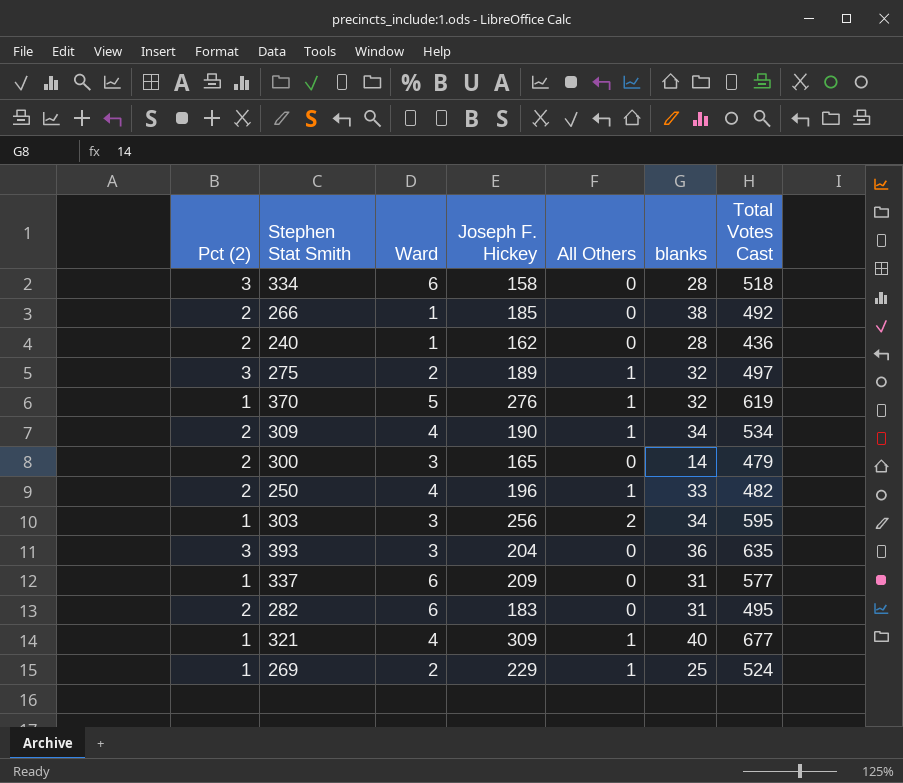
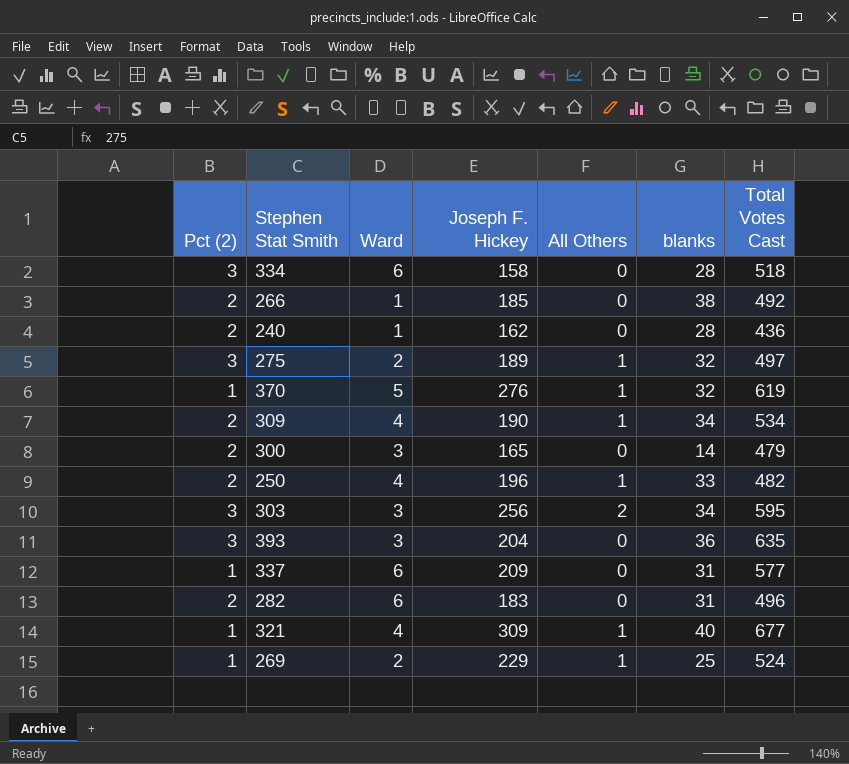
303 | Pct (2): 1 -> 3
282 | Total Votes Cast: 495 -> 496

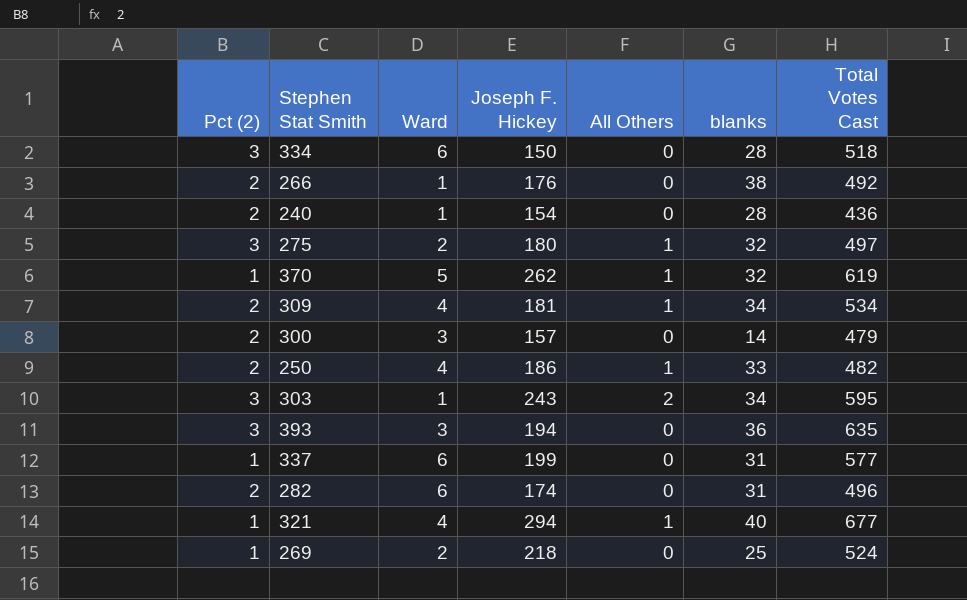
334 | Joseph F. Hickey: 158 -> 150
266 | Joseph F. Hickey: 185 -> 176
240 | Joseph F. Hickey: 162 -> 154
275 | Joseph F. Hickey: 189 -> 180
370 | Joseph F. Hickey: 276 -> 262
309 | Joseph F. Hickey: 190 -> 181
300 | Joseph F. Hickey: 165 -> 157
250 | Joseph F. Hickey: 196 -> 186
303 | Ward: 3 -> 1
303 | Joseph F. Hickey: 256 -> 243
393 | Joseph F. Hickey: 204 -> 194
337 | Joseph F. Hickey: 209 -> 199
282 | Joseph F. Hickey: 183 -> 174
321 | Joseph F. Hickey: 309 -> 294
269 | Joseph F. Hickey: 229 -> 218
269 | All Others: 1 -> 0

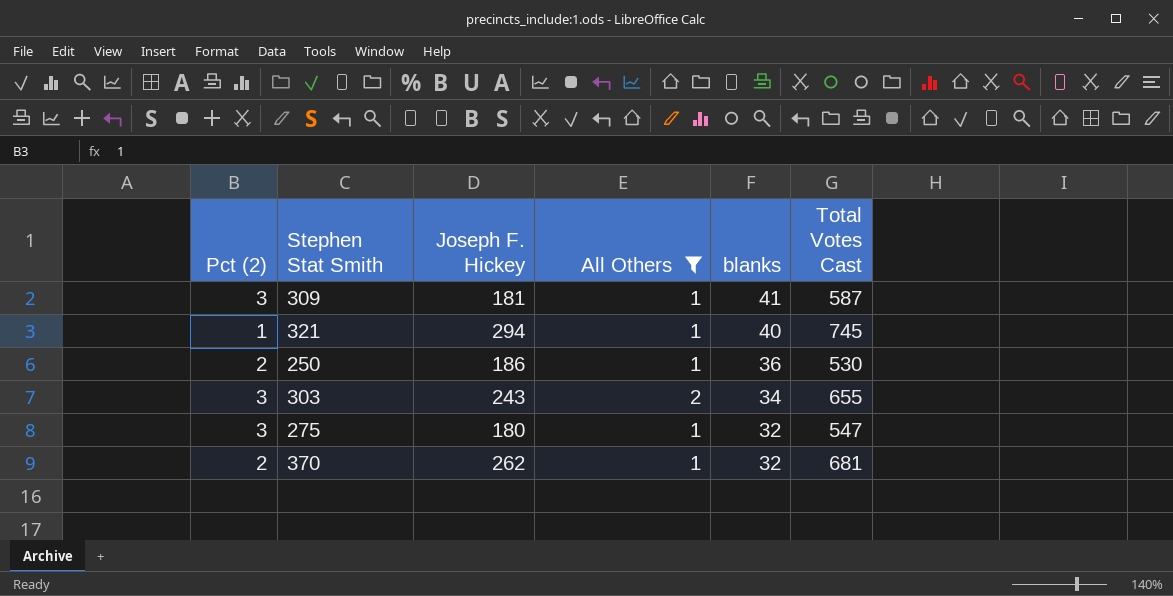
filter: none -> All Others != 0
row order: none -> blanks descending
column Ward | position: 3 -> none
309 | Pct (2): 2 -> 3
309 | blanks: 34 -> 41
309 | Total Votes Cast: 534 -> 587
321 | Total Votes Cast: 677 -> 745
250 | blanks: 33 -> 36
250 | Total Votes Cast: 482 -> 530
303 | Total Votes Cast: 595 -> 655
275 | Total Votes Cast: 497 -> 547
370 | Pct (2): 1 -> 2
370 | Total Votes Cast: 619 -> 681

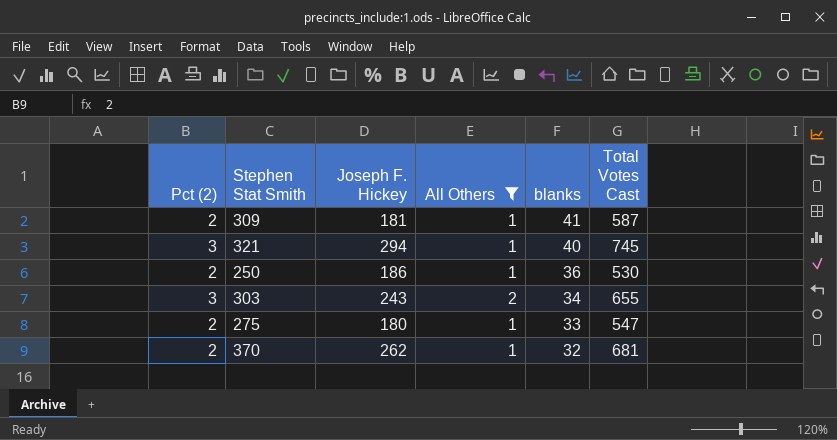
309 | Pct (2): 3 -> 2
321 | Pct (2): 1 -> 3
275 | Pct (2): 3 -> 2
275 | blanks: 32 -> 33

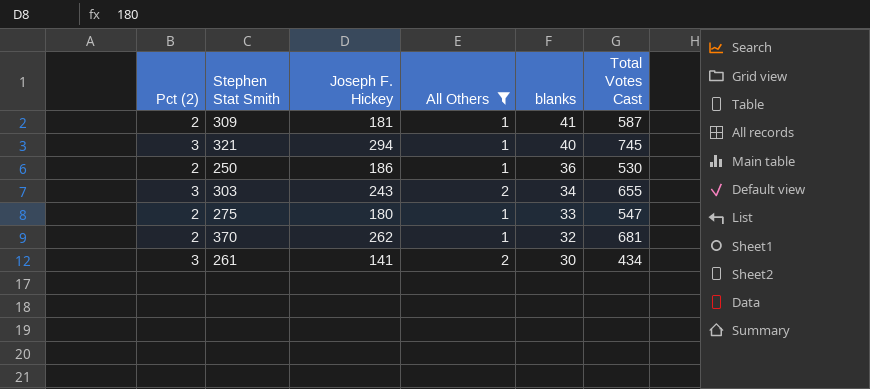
row 261: none -> 3 | 141 | 2 | 30 | 434

